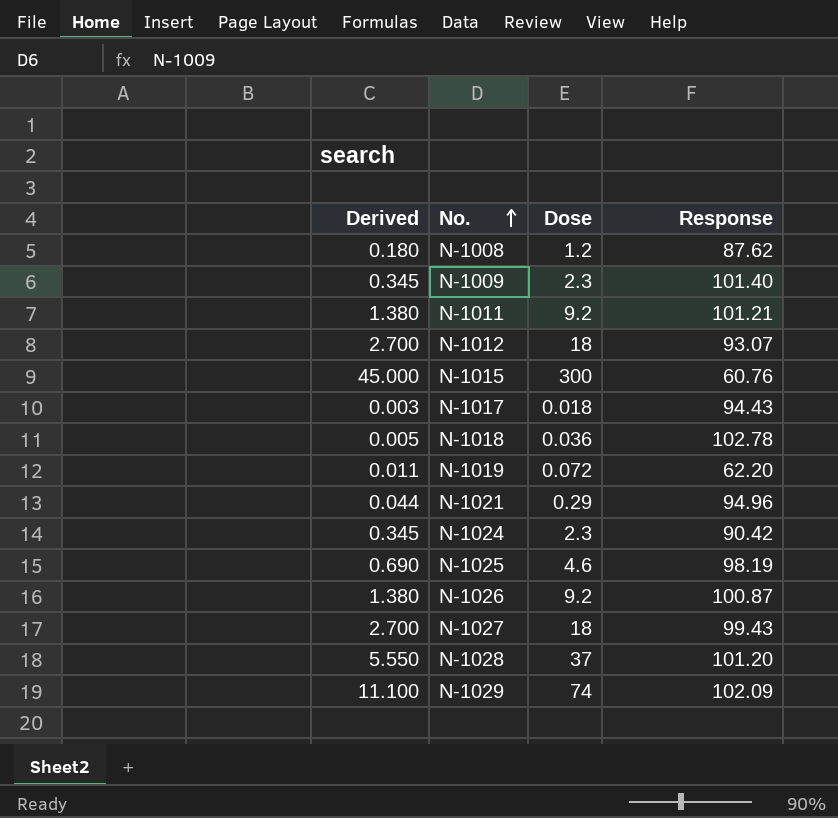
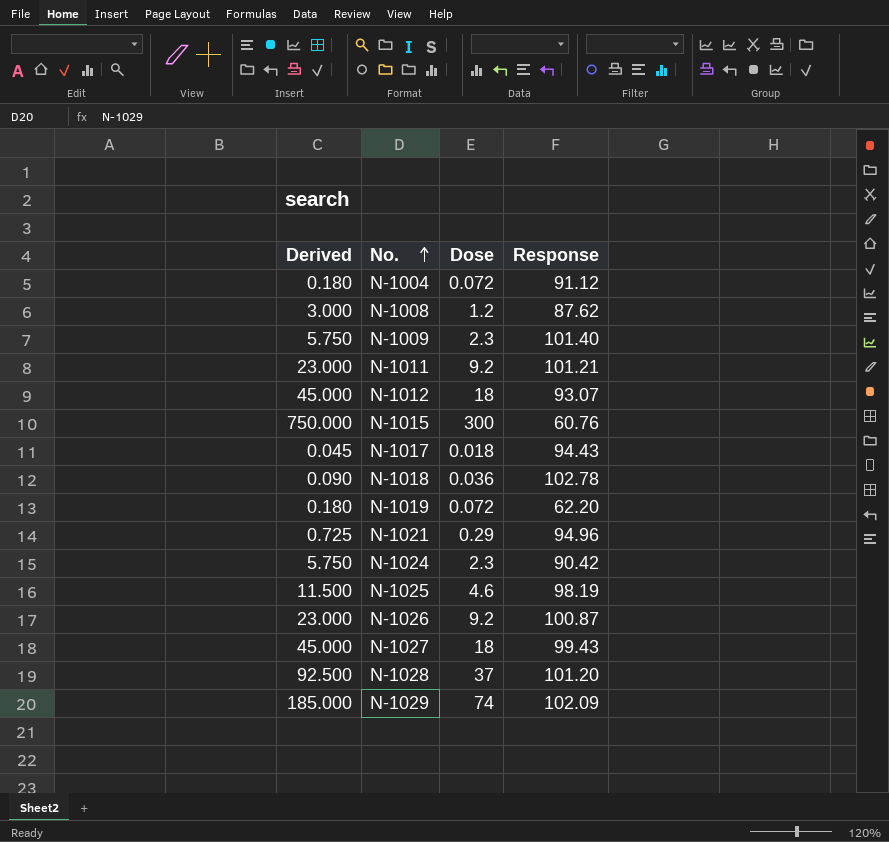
column Derived | formula: [Dose] * 0.15 -> [Dose] * 2.5
row N-1004: none -> 0.180 | 0.072 | 91.12

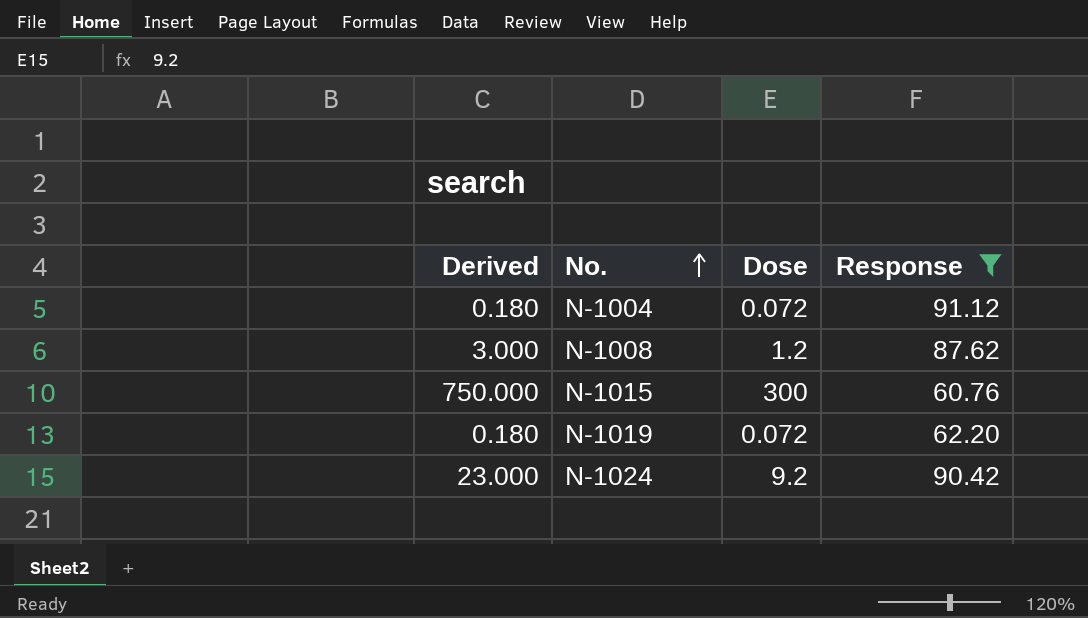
filter: none -> Response <= 91.12
N-1024 | Derived: 5.750 -> 23.000
N-1024 | Dose: 2.3 -> 9.2

